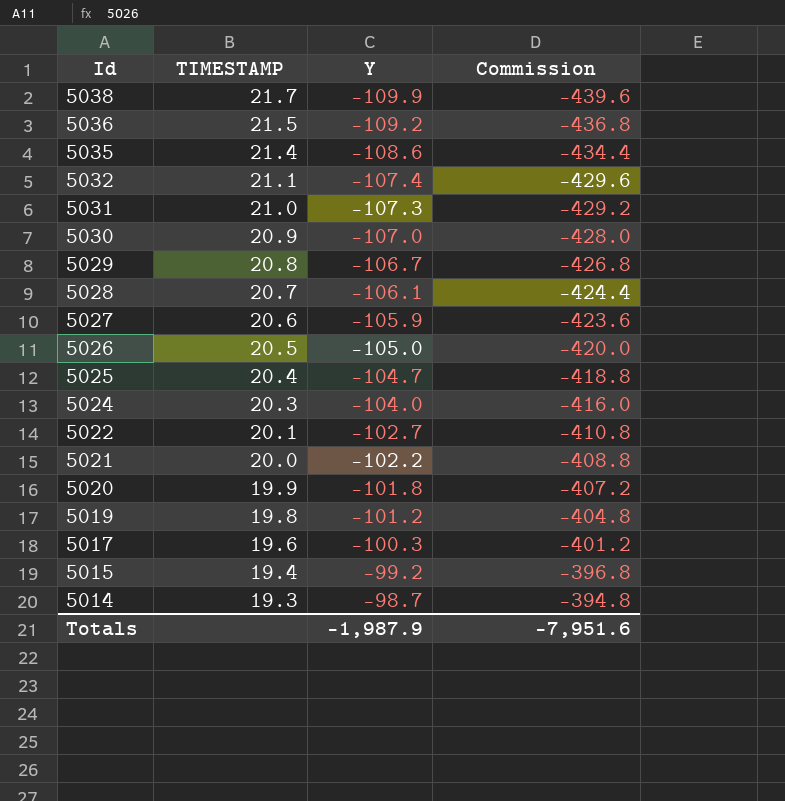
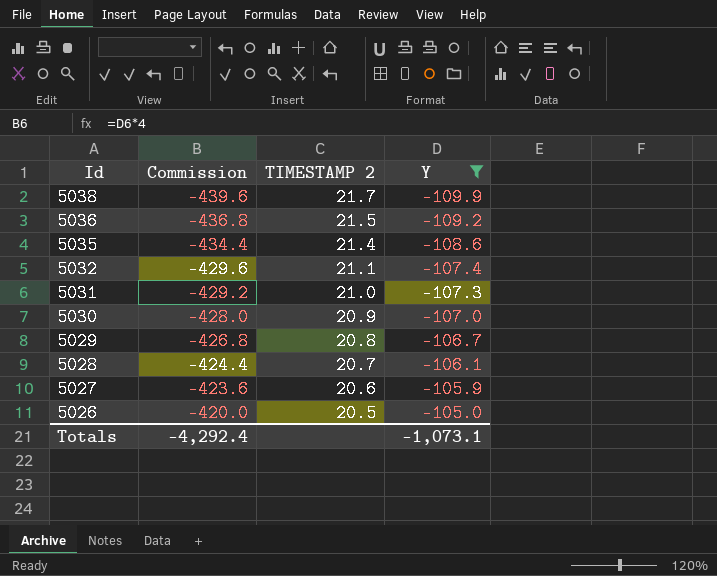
filter: none -> Y <= -105.0
column Commission | position: 4 -> 2
column name: TIMESTAMP -> TIMESTAMP 2
Totals | Commission: -7,951.6 -> -4,292.4
Totals | Y: -1,987.9 -> -1,073.1

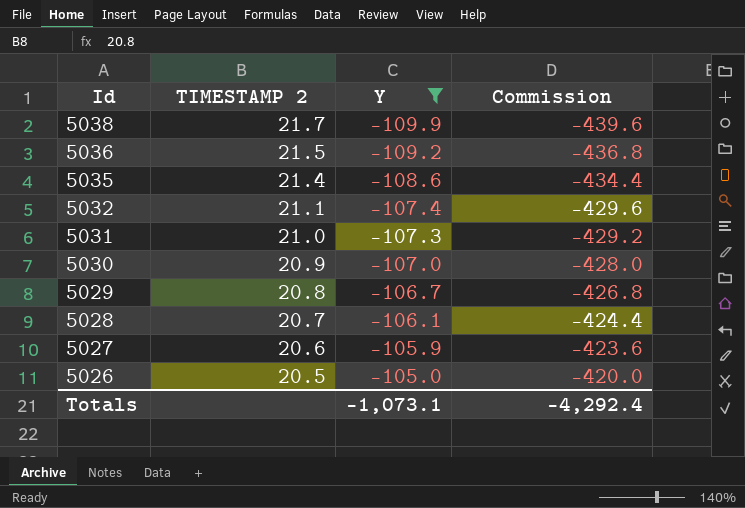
column Commission | position: 2 -> 4

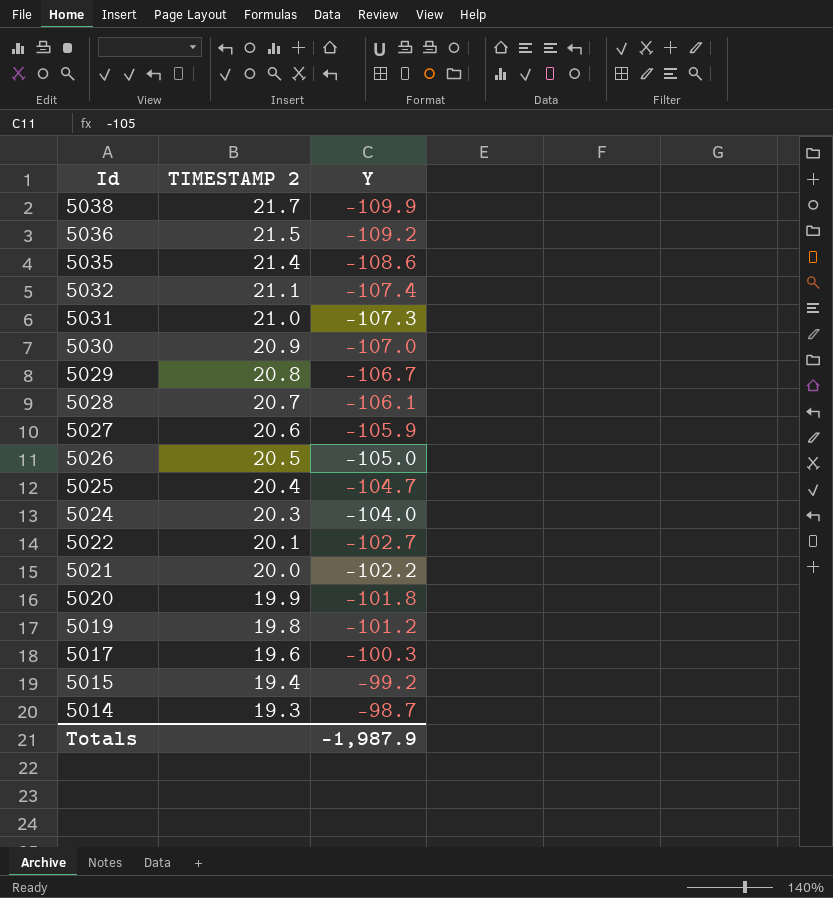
filter: Y <= -105.0 -> none
column Commission | formula: [Y] * 4 -> none
Totals | Y: -1,073.1 -> -1,987.9

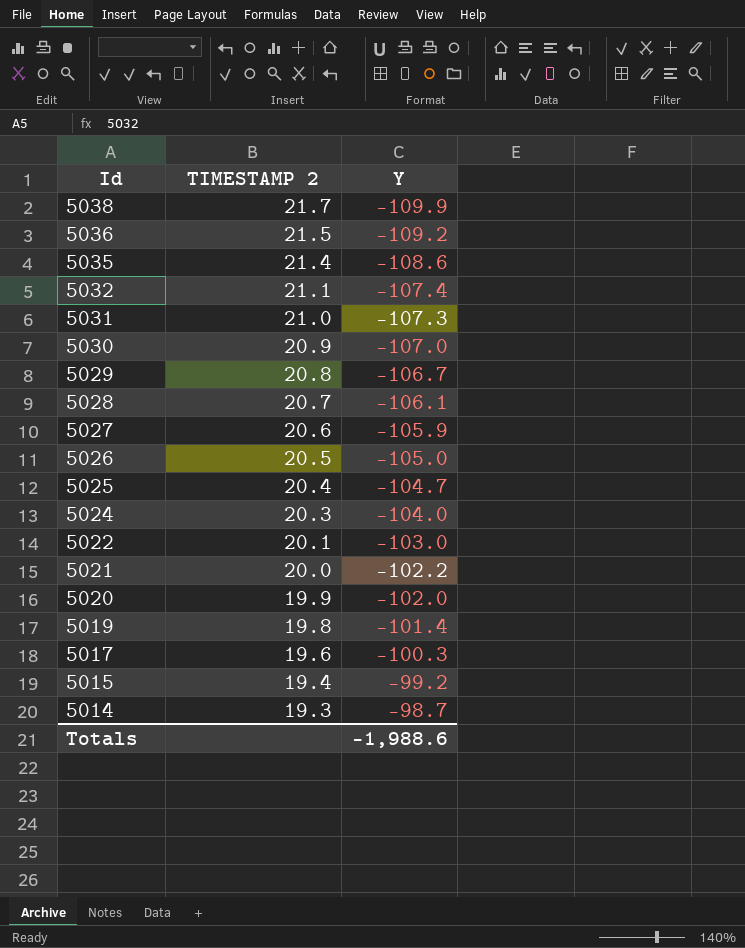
5022 | Y: -102.7 -> -103.0
5020 | Y: -101.8 -> -102.0
5019 | Y: -101.2 -> -101.4
Totals | Y: -1,987.9 -> -1,988.6

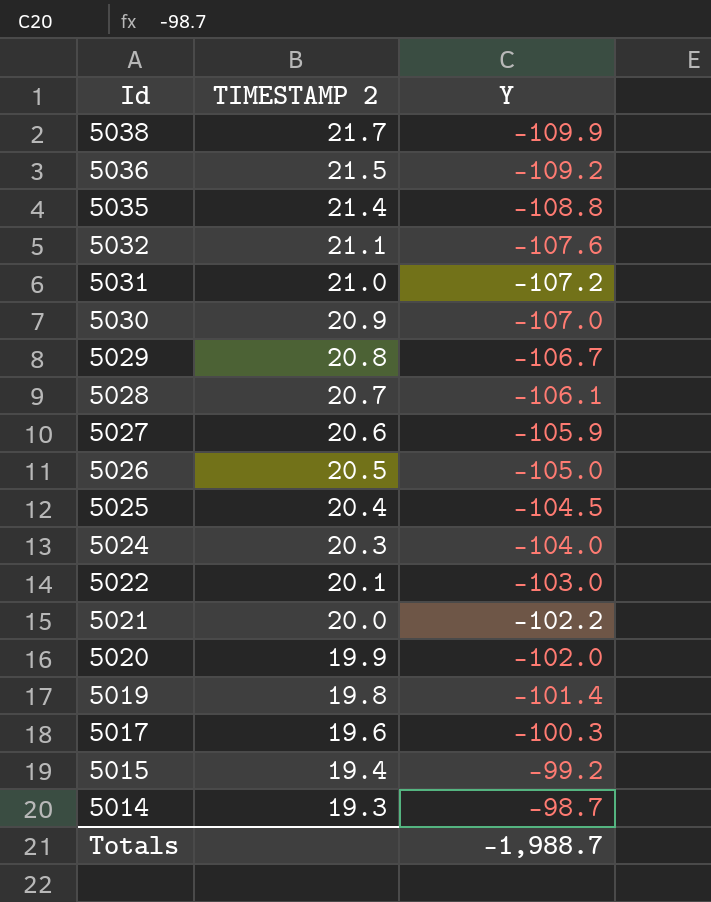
5035 | Y: -108.6 -> -108.8
5032 | Y: -107.4 -> -107.6
5031 | Y: -107.3 -> -107.2
5025 | Y: -104.7 -> -104.5
Totals | Y: -1,988.6 -> -1,988.7

